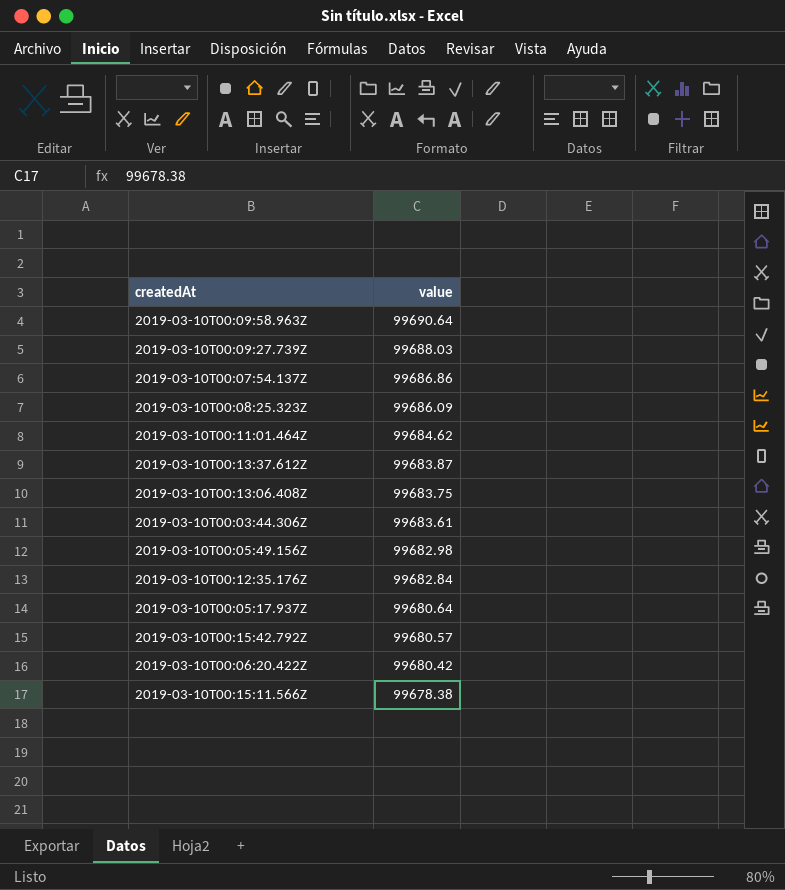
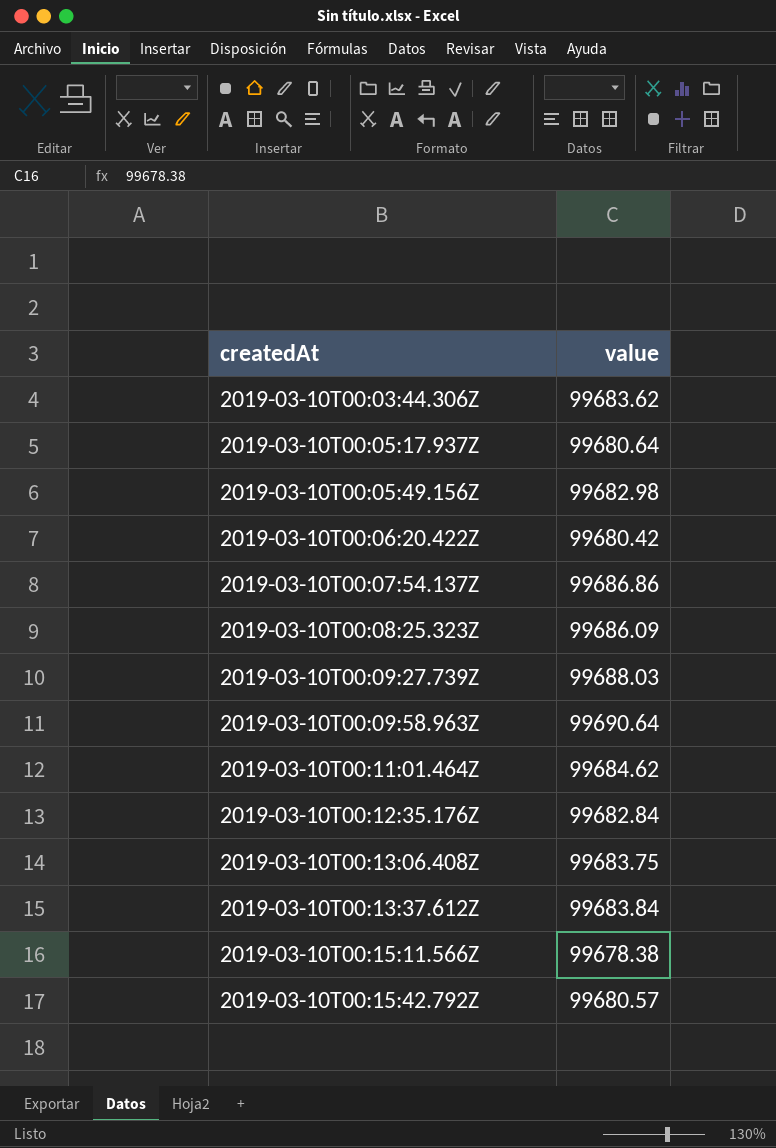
row order: value descending -> createdAt ascending
2019-03-10T00:03:44.306Z | value: 99683.61 -> 99683.62
2019-03-10T00:13:37.612Z | value: 99683.87 -> 99683.84

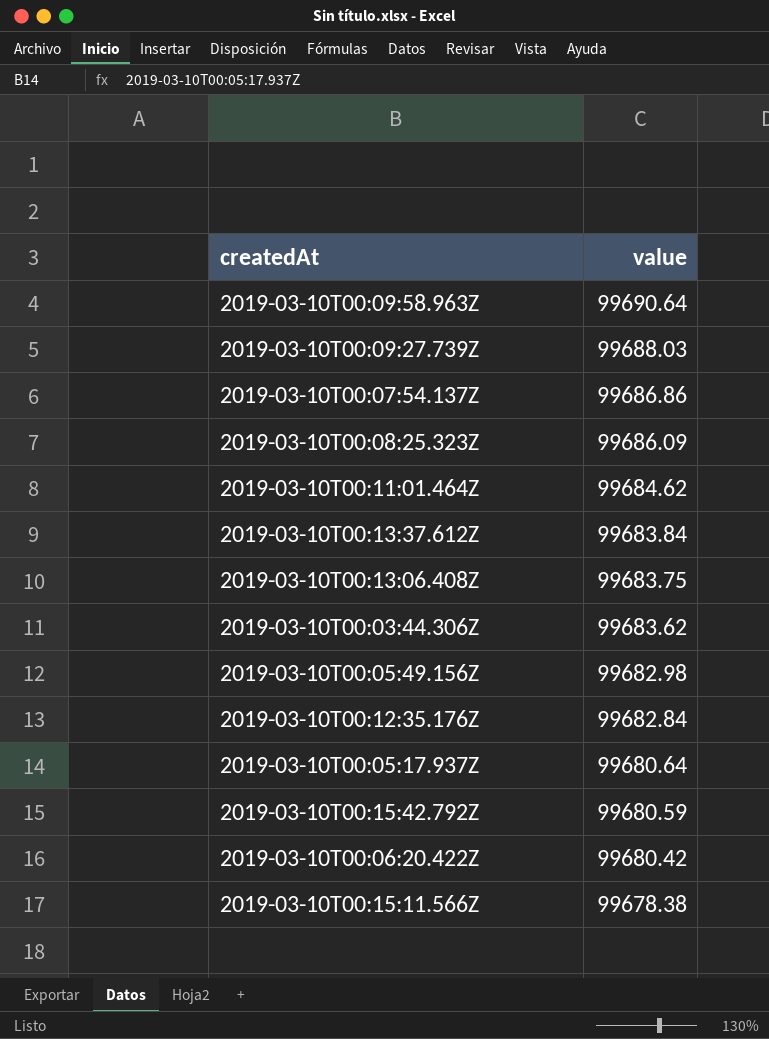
row order: createdAt ascending -> value descending
2019-03-10T00:15:42.792Z | value: 99680.57 -> 99680.59

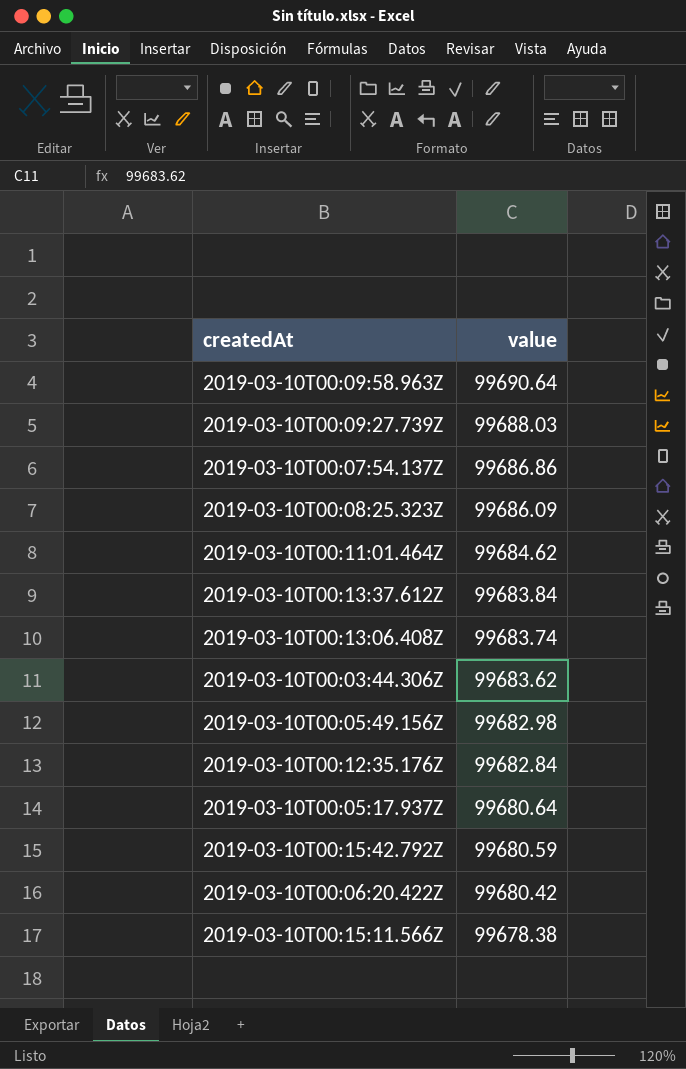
2019-03-10T00:13:06.408Z | value: 99683.75 -> 99683.74

